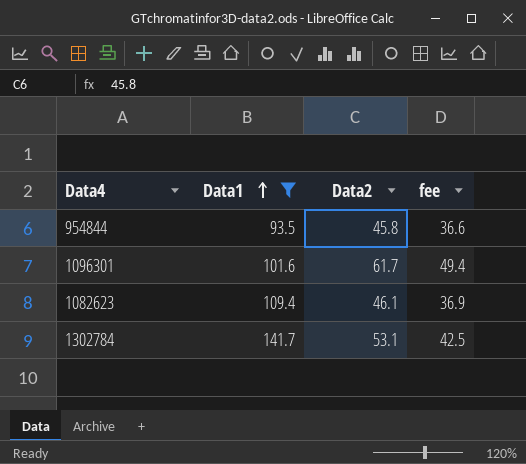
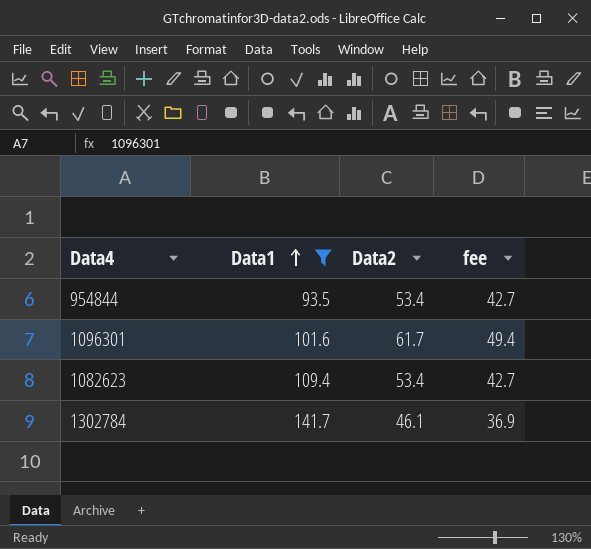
954844 | Data2: 45.8 -> 53.4
954844 | fee: 36.6 -> 42.7
1082623 | Data2: 46.1 -> 53.4
1082623 | fee: 36.9 -> 42.7
1302784 | Data2: 53.1 -> 46.1
1302784 | fee: 42.5 -> 36.9

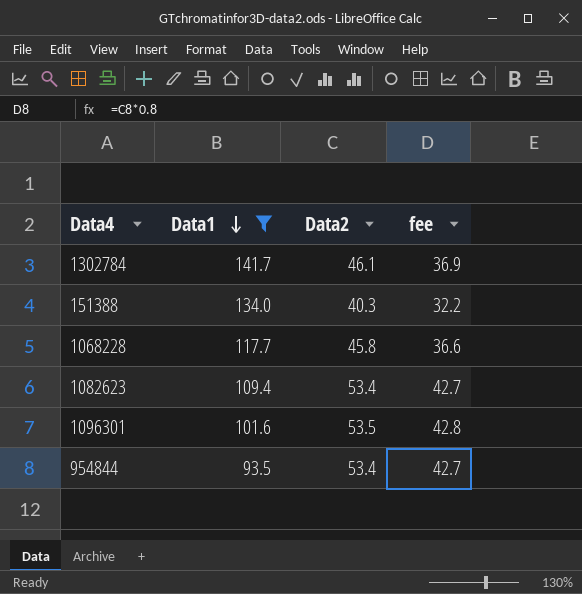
row order: Data1 ascending -> Data1 descending
row 151388: none -> 134.0 | 40.3 | 32.2
row 1068228: none -> 117.7 | 45.8 | 36.6
1096301 | Data2: 61.7 -> 53.5
1096301 | fee: 49.4 -> 42.8

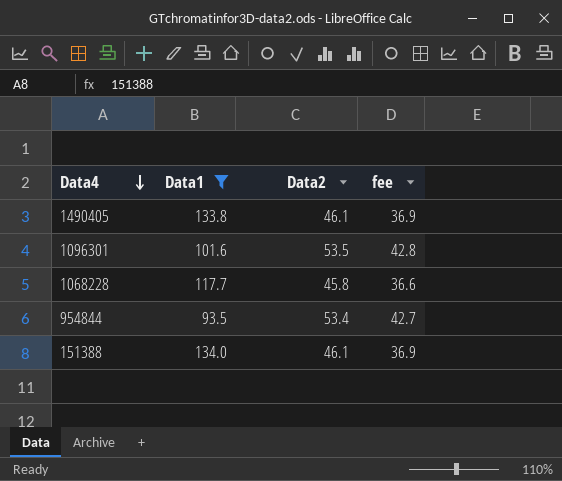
row order: Data1 descending -> Data4 descending
row 1302784: 141.7 | 46.1 | 36.9 -> none
row 1082623: 109.4 | 53.4 | 42.7 -> none
row 1490405: none -> 133.8 | 46.1 | 36.9
151388 | Data2: 40.3 -> 46.1
151388 | fee: 32.2 -> 36.9

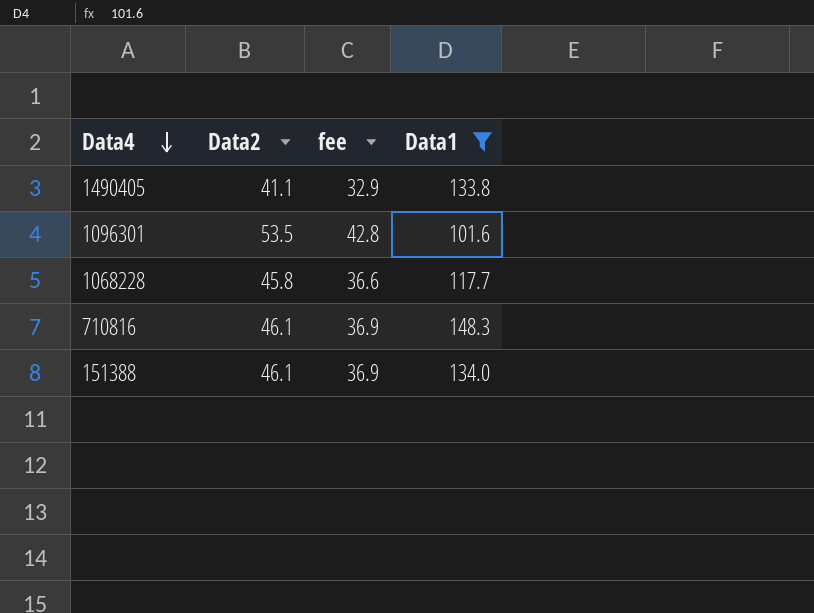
column Data1 | position: 2 -> 4
row 954844: 93.5 | 53.4 | 42.7 -> none
1490405 | Data2: 46.1 -> 41.1
1490405 | fee: 36.9 -> 32.9
row 710816: none -> 46.1 | 36.9 | 148.3

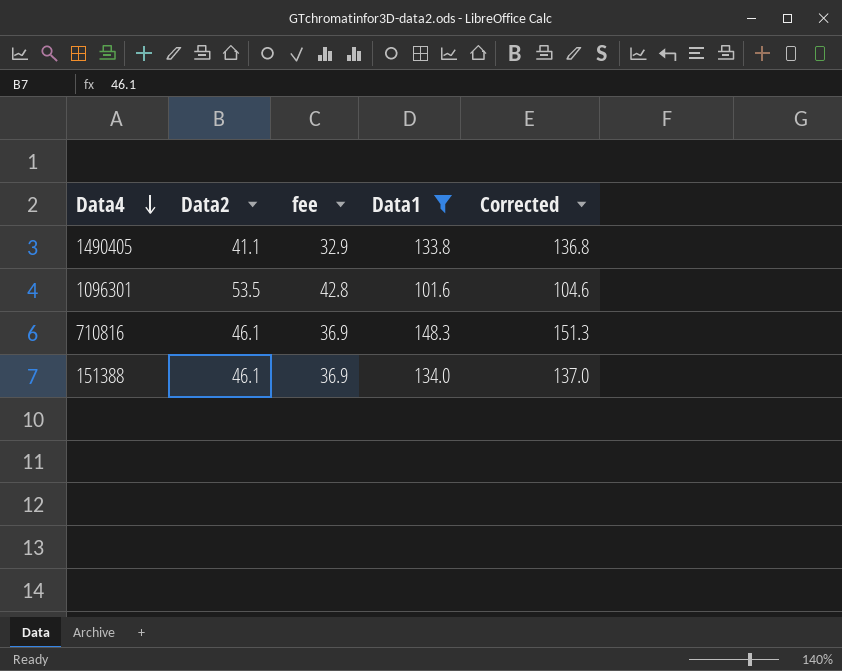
column Corrected | formula: none -> [Data1] + 3
row 1068228: 45.8 | 36.6 | 117.7 -> none

